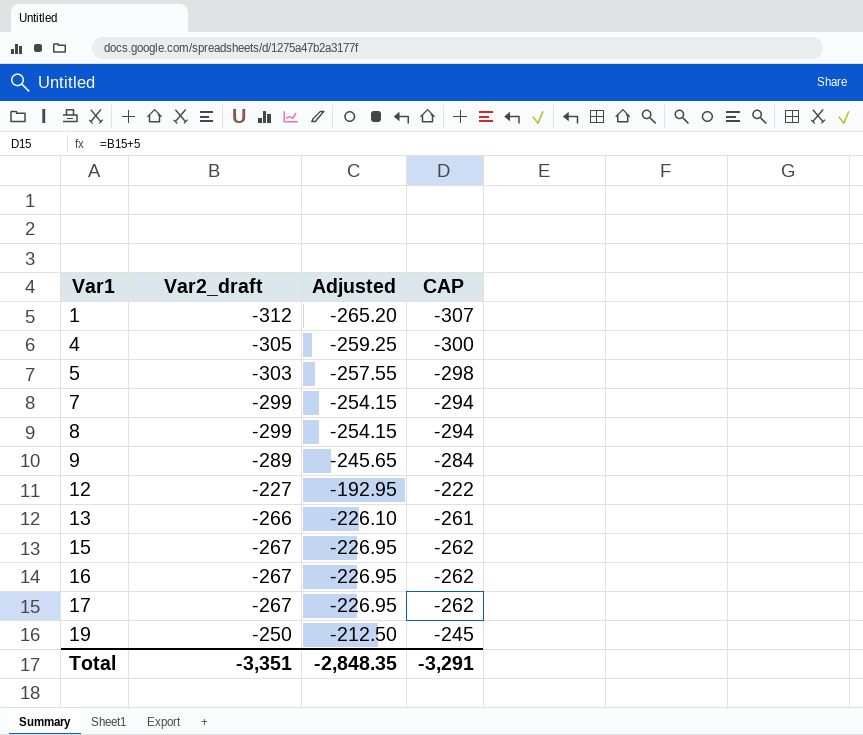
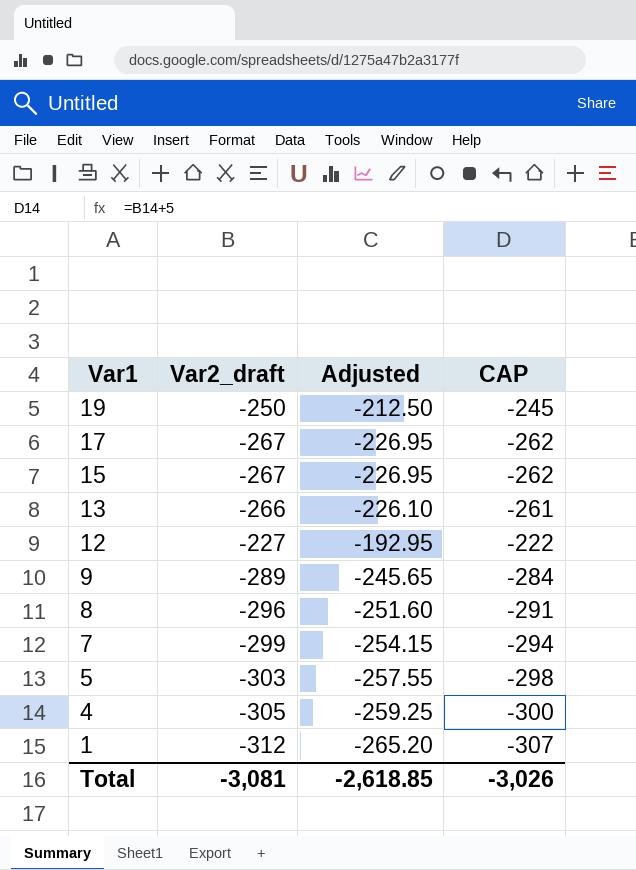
row order: Var1 ascending -> Var1 descending
row 16: -267 | -226.95 | -262 -> none
8 | Var2_draft: -299 -> -296
8 | Adjusted: -254.15 -> -251.60
8 | CAP: -294 -> -291
Total | Var2_draft: -3,351 -> -3,081
Total | Adjusted: -2,848.35 -> -2,618.85
Total | CAP: -3,291 -> -3,026

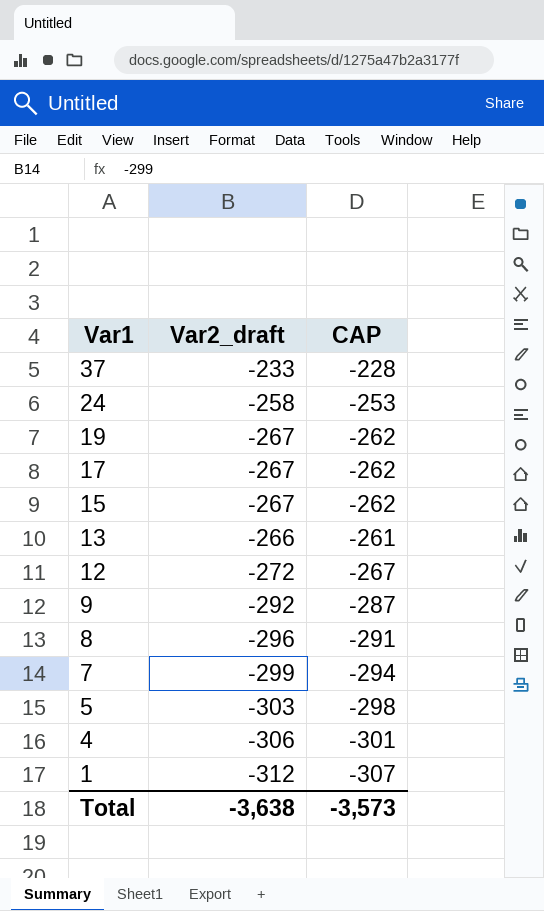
column Adjusted | formula: [Var2_draft] * 0.85 -> none
row 37: none -> -233 | -228
row 24: none -> -258 | -253
19 | Var2_draft: -250 -> -267
19 | CAP: -245 -> -262
12 | Var2_draft: -227 -> -272
12 | CAP: -222 -> -267
9 | Var2_draft: -289 -> -292
9 | CAP: -284 -> -287
4 | Var2_draft: -305 -> -306
4 | CAP: -300 -> -301
Total | Var2_draft: -3,081 -> -3,638
Total | CAP: -3,026 -> -3,573

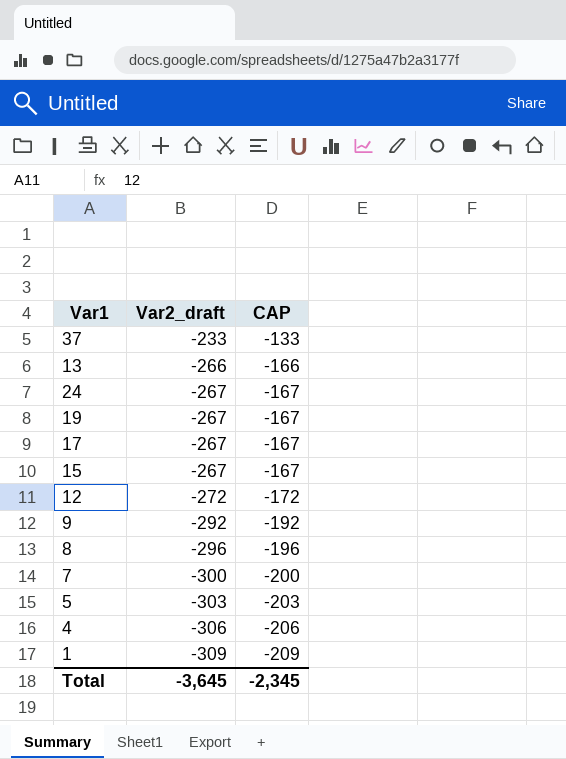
row order: Var1 descending -> Var2_draft descending
column CAP | formula: [Var2_draft] + 5 -> [Var2_draft] + 100
24 | Var2_draft: -258 -> -267
7 | Var2_draft: -299 -> -300
1 | Var2_draft: -312 -> -309
Total | Var2_draft: -3,638 -> -3,645
Total | CAP: -3,573 -> -2,345

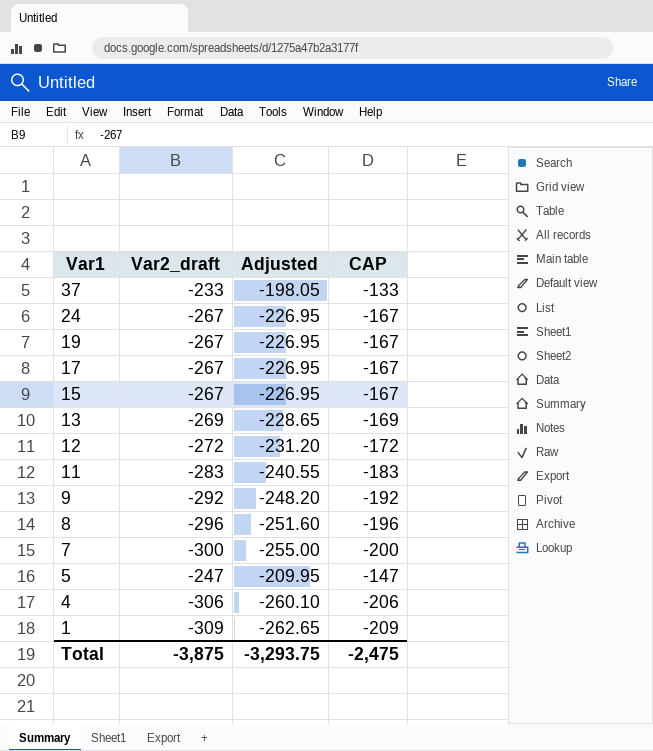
row order: Var2_draft descending -> Var1 descending
column Adjusted | formula: none -> [Var2_draft] * 0.85
13 | Var2_draft: -266 -> -269
13 | CAP: -166 -> -169
row 11: none -> -283 | -240.55 | -183
5 | Var2_draft: -303 -> -247
5 | CAP: -203 -> -147
Total | Var2_draft: -3,645 -> -3,875
Total | CAP: -2,345 -> -2,475

